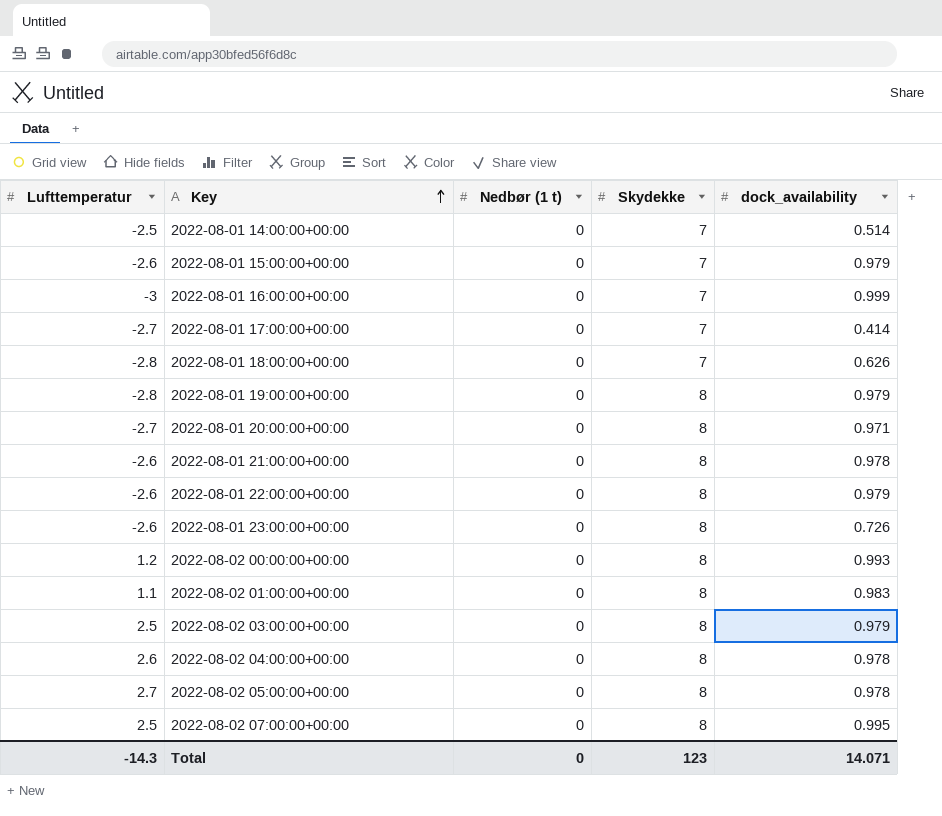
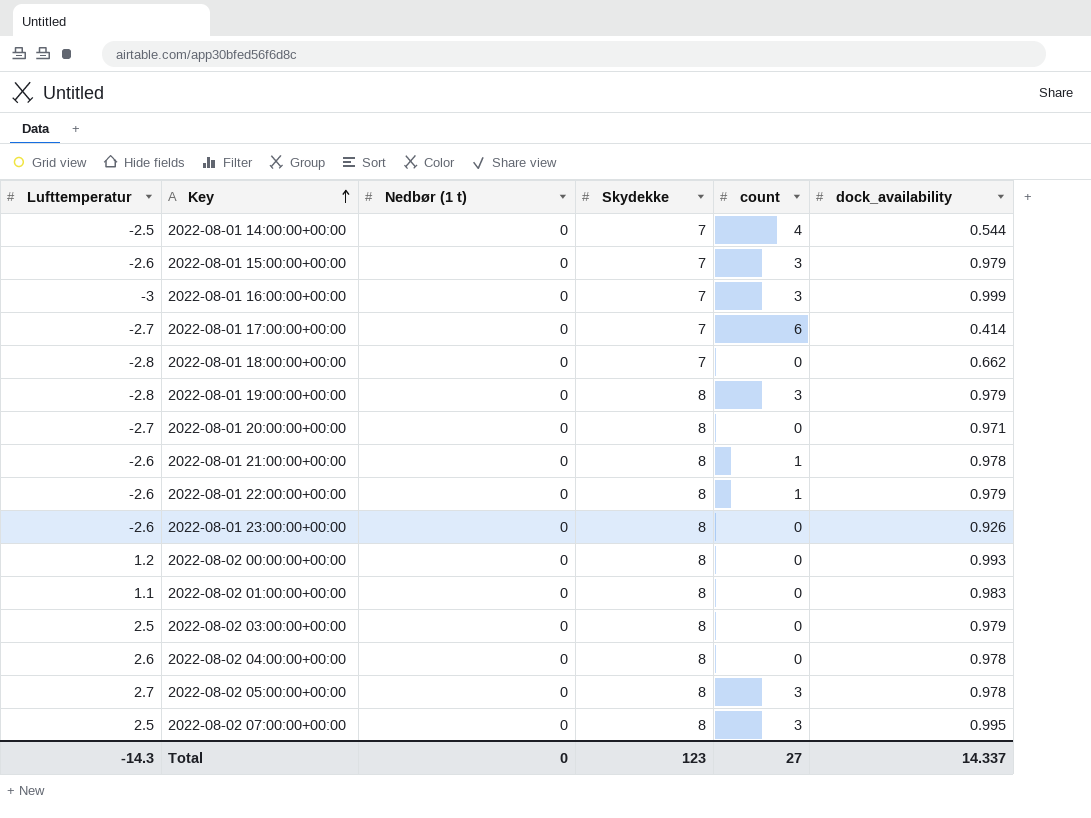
column count | position: none -> 5
2022-08-01 14:00:00+00:00 | dock_availability: 0.514 -> 0.544
2022-08-01 18:00:00+00:00 | dock_availability: 0.626 -> 0.662
2022-08-01 23:00:00+00:00 | dock_availability: 0.726 -> 0.926
Total | dock_availability: 14.071 -> 14.337

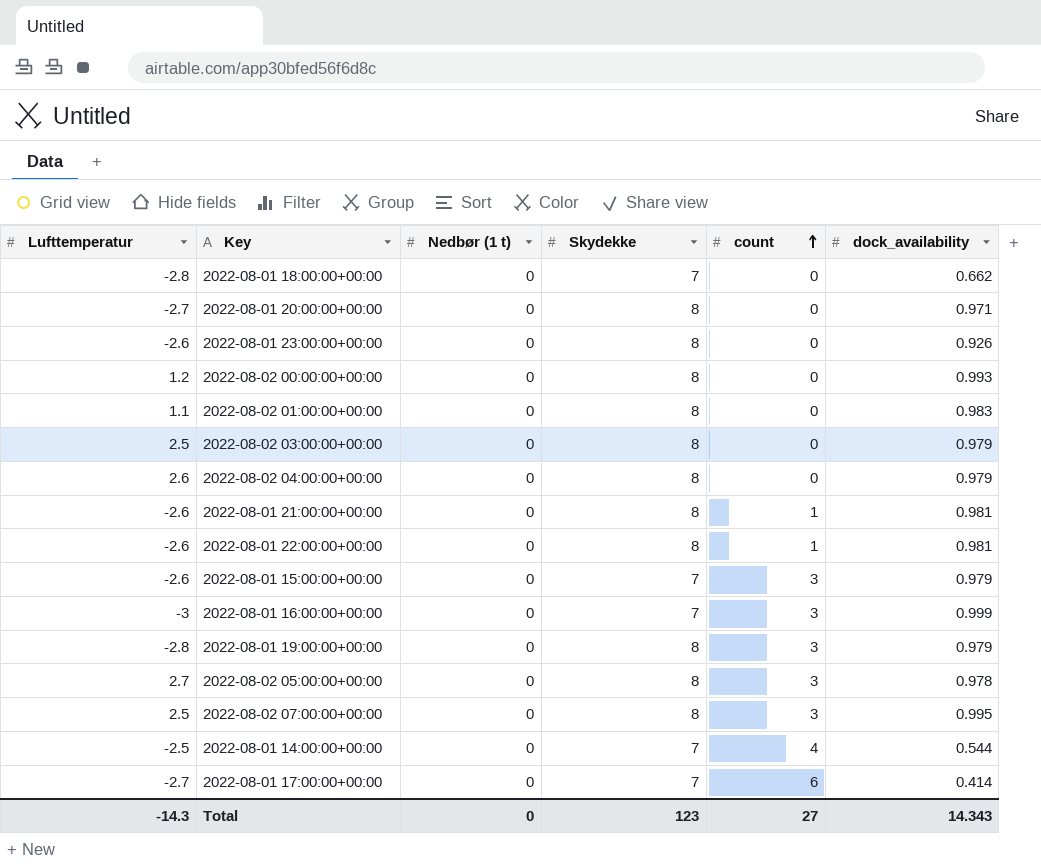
row order: Key ascending -> count ascending
2022-08-02 04:00:00+00:00 | dock_availability: 0.978 -> 0.979
2022-08-01 21:00:00+00:00 | dock_availability: 0.978 -> 0.981
2022-08-01 22:00:00+00:00 | dock_availability: 0.979 -> 0.981
Total | dock_availability: 14.337 -> 14.343

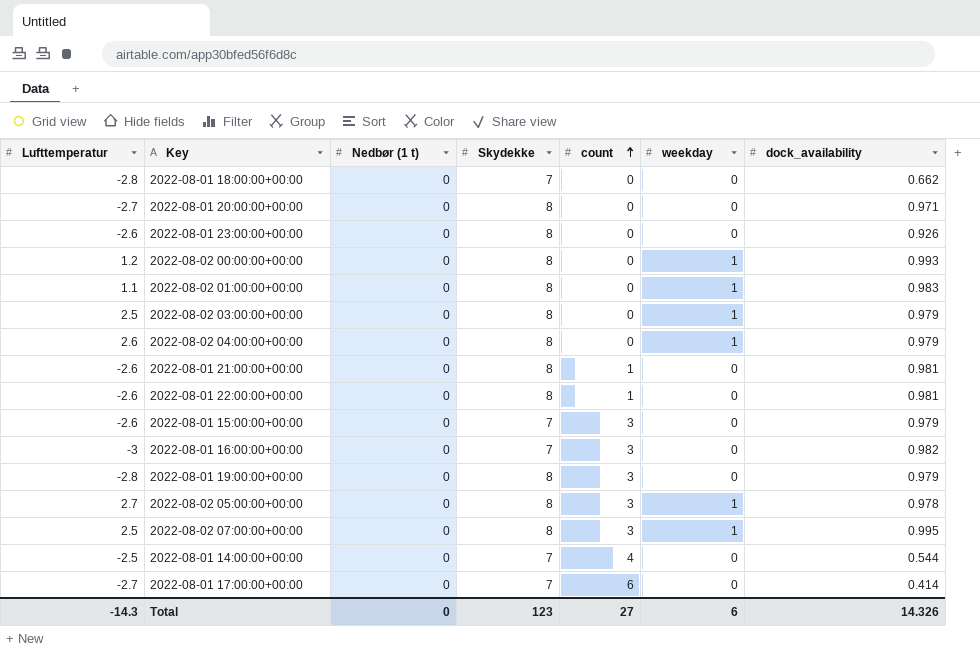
column weekday | position: none -> 6
2022-08-01 16:00:00+00:00 | dock_availability: 0.999 -> 0.982
Total | dock_availability: 14.343 -> 14.326

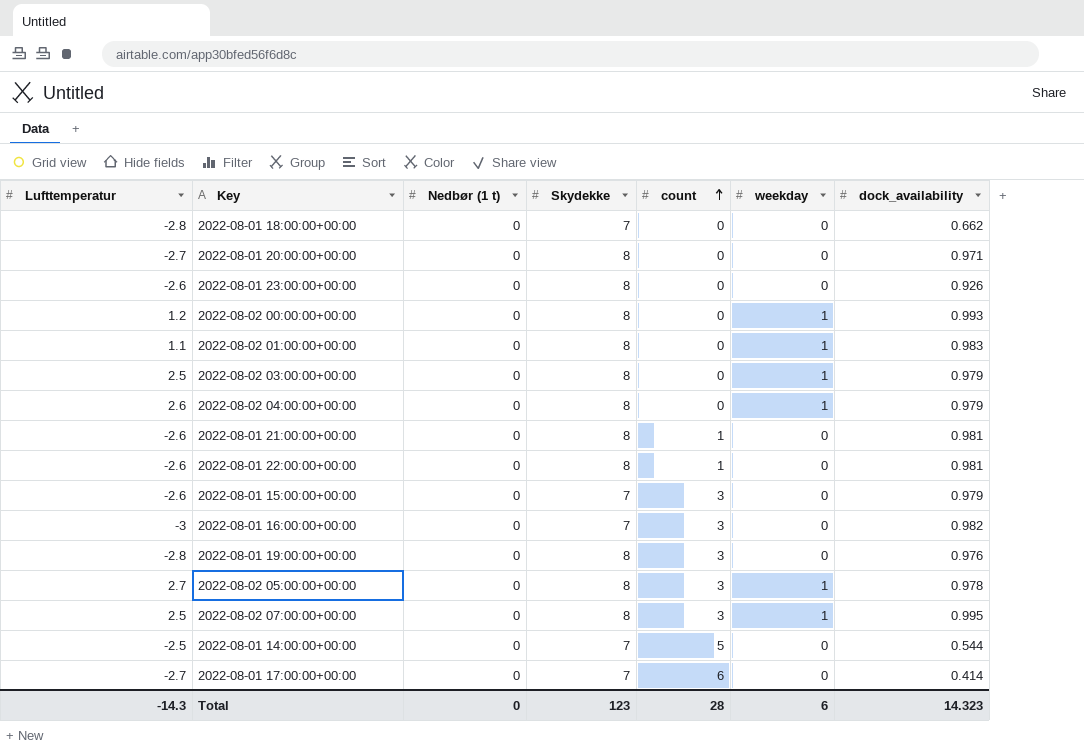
2022-08-01 19:00:00+00:00 | dock_availability: 0.979 -> 0.976
2022-08-01 14:00:00+00:00 | count: 4 -> 5
Total | count: 27 -> 28
Total | dock_availability: 14.326 -> 14.323

